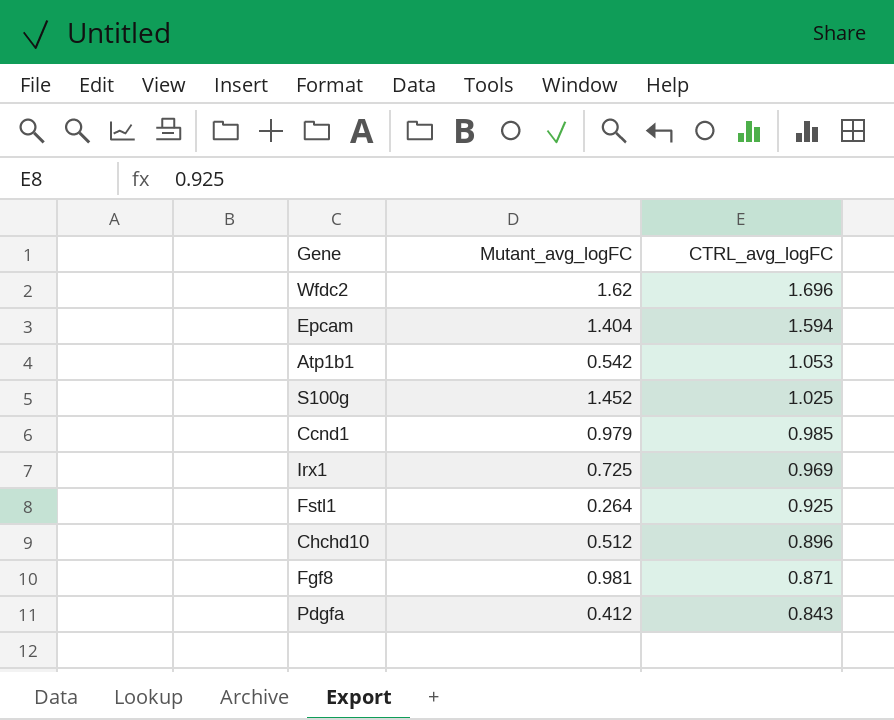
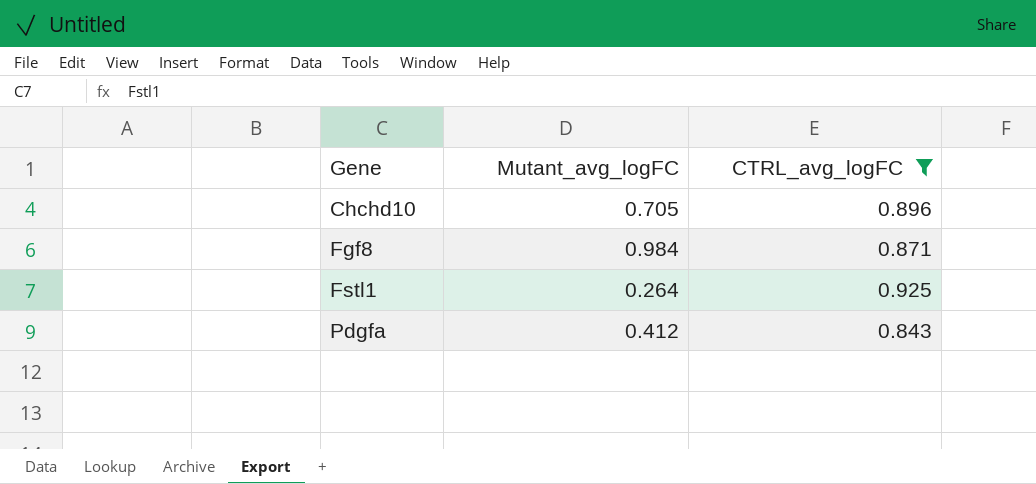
filter: none -> CTRL_avg_logFC <= 0.925
row order: CTRL_avg_logFC descending -> Gene ascending
Chchd10 | Mutant_avg_logFC: 0.512 -> 0.705
Fgf8 | Mutant_avg_logFC: 0.981 -> 0.984

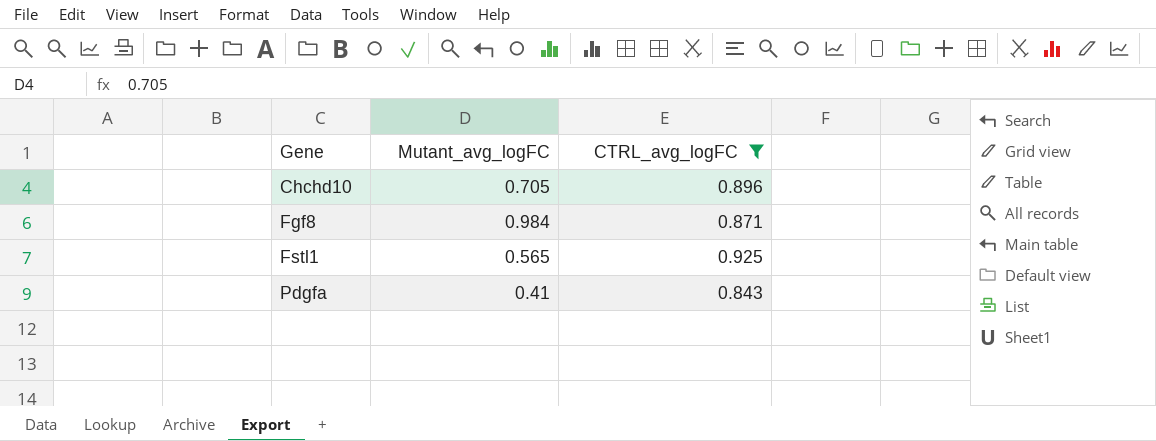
Fstl1 | Mutant_avg_logFC: 0.264 -> 0.565
Pdgfa | Mutant_avg_logFC: 0.412 -> 0.41

